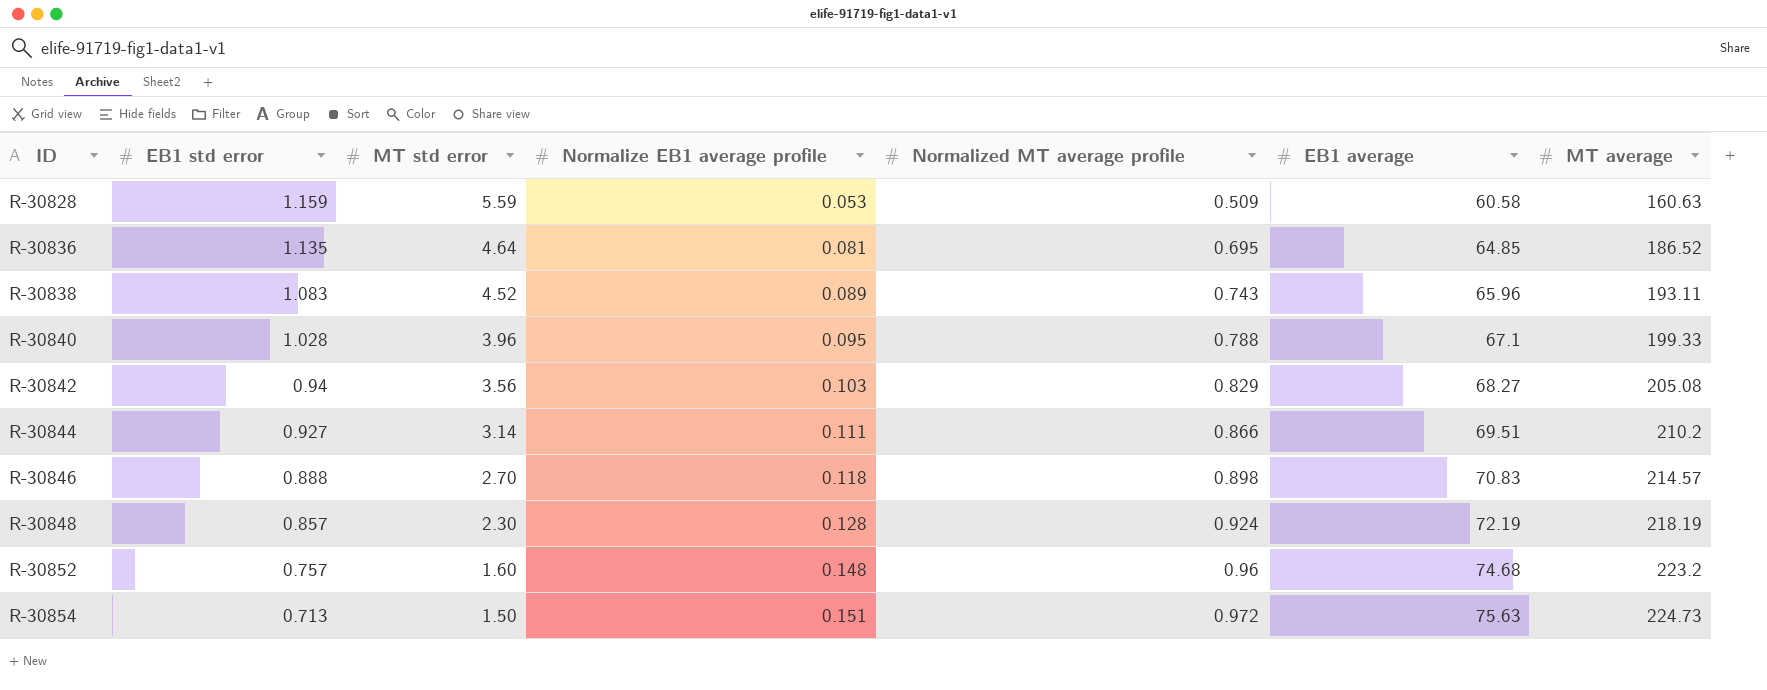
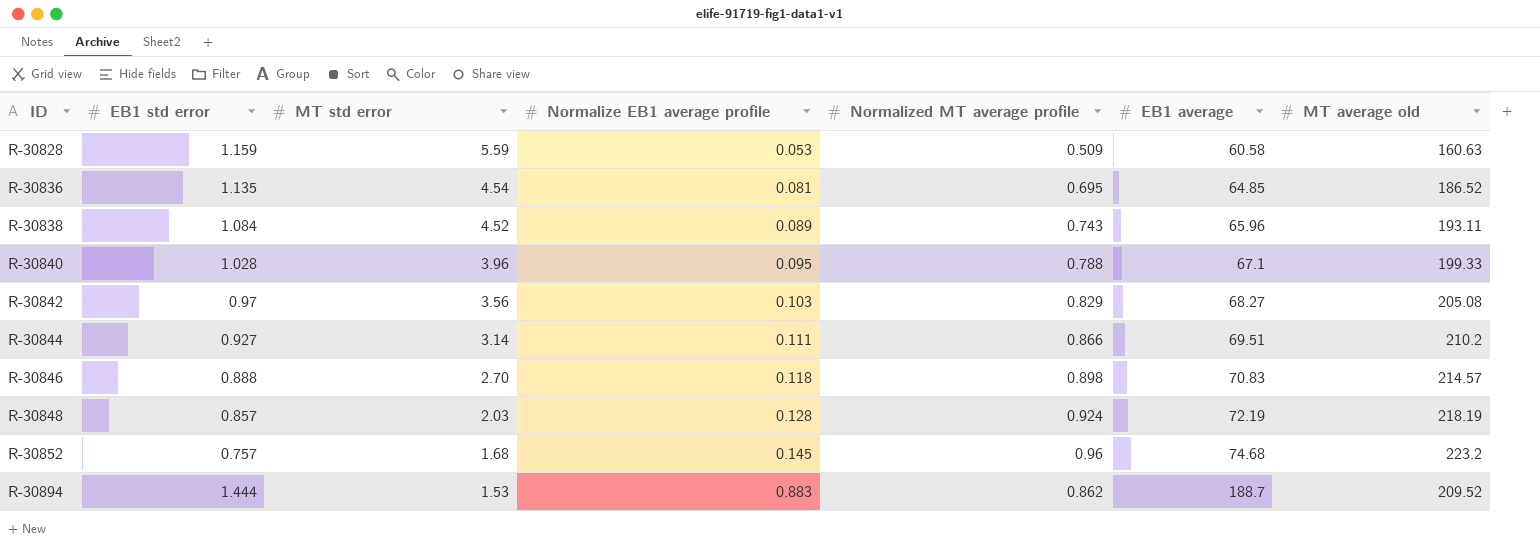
column name: MT average -> MT average old
row R-30854: 0.713 | 1.50 | 0.151 | 0.972 | 75.63 | 224.73 -> none
R-30836 | MT std error: 4.64 -> 4.54
R-30838 | EB1 std error: 1.083 -> 1.084
R-30842 | EB1 std error: 0.94 -> 0.97
R-30848 | MT std error: 2.30 -> 2.03
R-30852 | MT std error: 1.60 -> 1.68
R-30852 | Normalize EB1 average profile: 0.148 -> 0.145
row R-30894: none -> 1.444 | 1.53 | 0.883 | 0.862 | 188.7 | 209.52

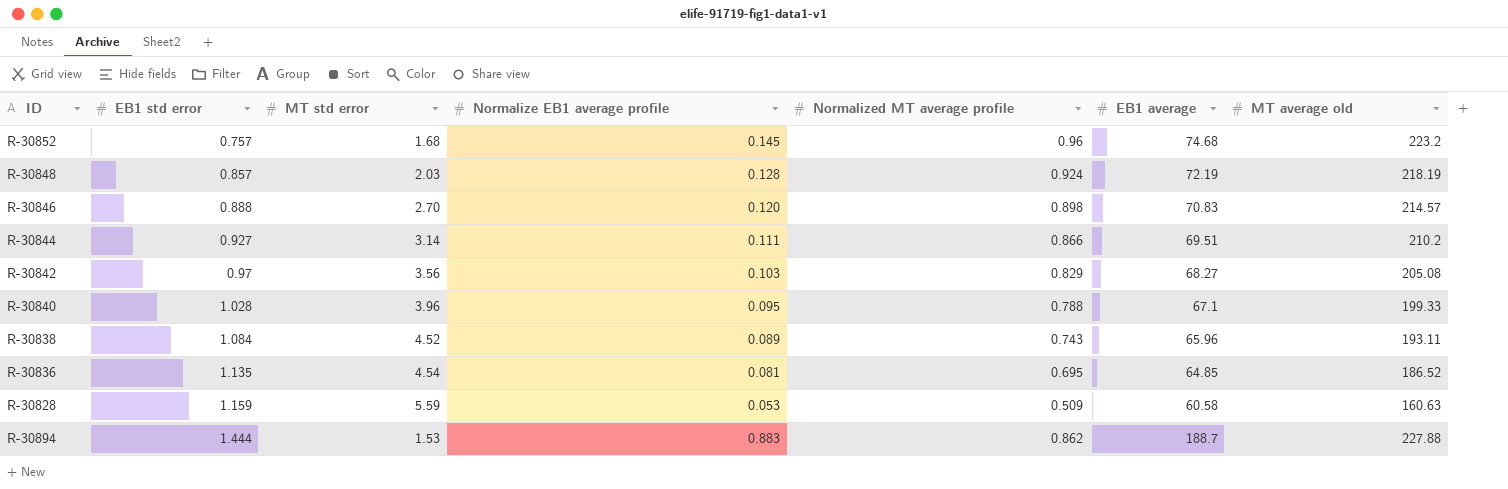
row order: ID ascending -> EB1 std error ascending
R-30846 | Normalize EB1 average profile: 0.118 -> 0.120
R-30894 | MT average old: 209.52 -> 227.88

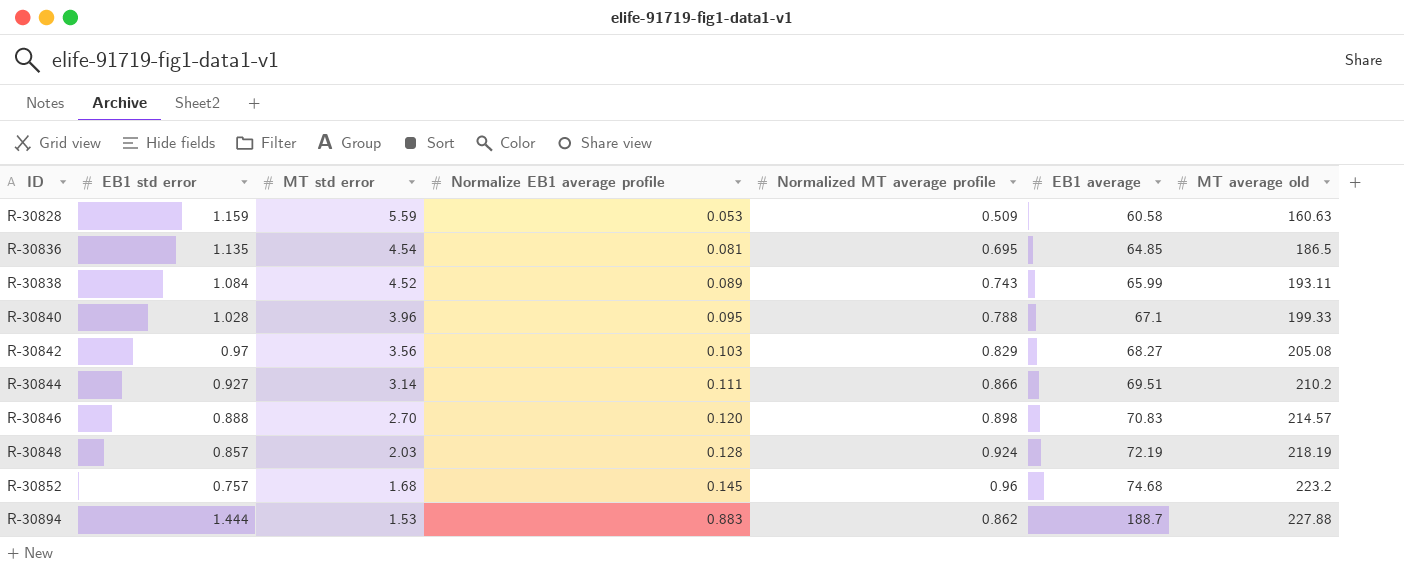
row order: EB1 std error ascending -> ID ascending
R-30836 | MT average old: 186.52 -> 186.5
R-30838 | EB1 average: 65.96 -> 65.99

